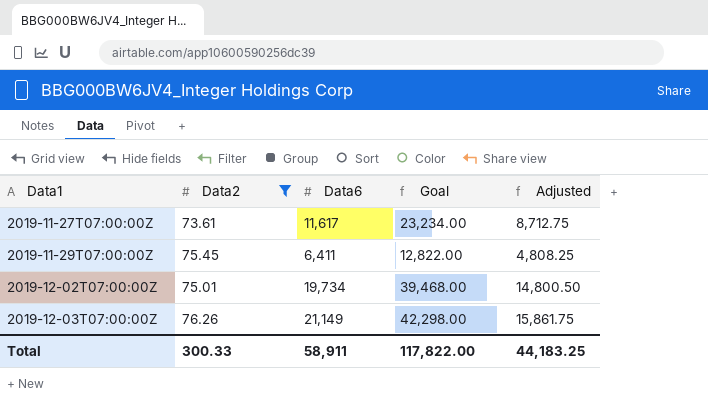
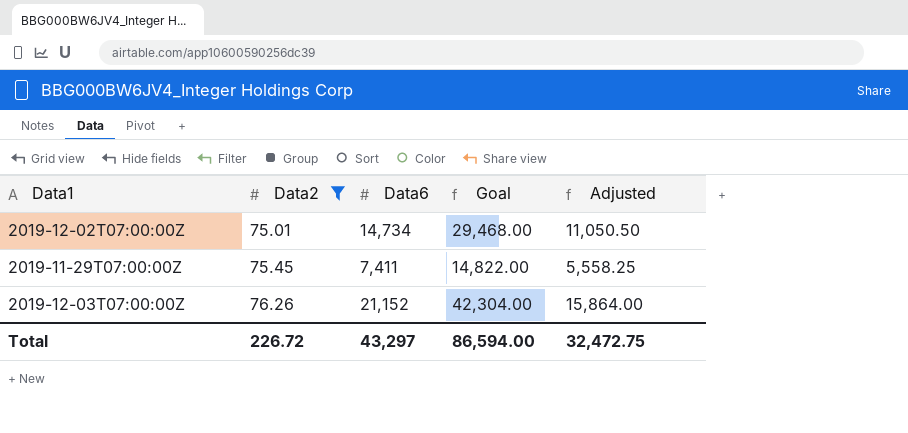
row order: Data1 ascending -> Data2 ascending
row 2019-11-27T07:00:00Z: 73.61 | 11,617 | 23,234.00 | 8,712.75 -> none
2019-12-02T07:00:00Z | Data6: 19,734 -> 14,734
2019-12-02T07:00:00Z | Goal: 39,468.00 -> 29,468.00
2019-12-02T07:00:00Z | Adjusted: 14,800.50 -> 11,050.50
2019-11-29T07:00:00Z | Data6: 6,411 -> 7,411
2019-11-29T07:00:00Z | Goal: 12,822.00 -> 14,822.00
2019-11-29T07:00:00Z | Adjusted: 4,808.25 -> 5,558.25
2019-12-03T07:00:00Z | Data6: 21,149 -> 21,152
2019-12-03T07:00:00Z | Goal: 42,298.00 -> 42,304.00
2019-12-03T07:00:00Z | Adjusted: 15,861.75 -> 15,864.00
Total | Data2: 300.33 -> 226.72
Total | Data6: 58,911 -> 43,297
Total | Goal: 117,822.00 -> 86,594.00
Total | Adjusted: 44,183.25 -> 32,472.75

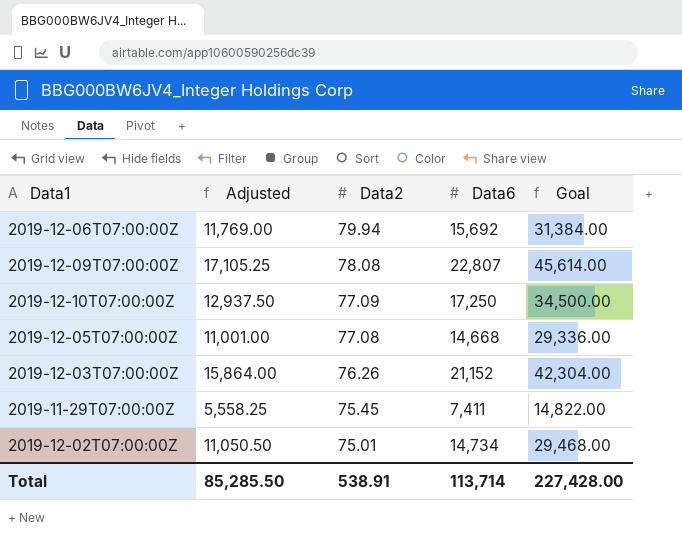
filter: Data2 <= 76.26 -> none
row order: Data2 ascending -> Data2 descending
column Adjusted | position: 5 -> 2
Total | Adjusted: 32,472.75 -> 85,285.50
Total | Data2: 226.72 -> 538.91
Total | Data6: 43,297 -> 113,714
Total | Goal: 86,594.00 -> 227,428.00

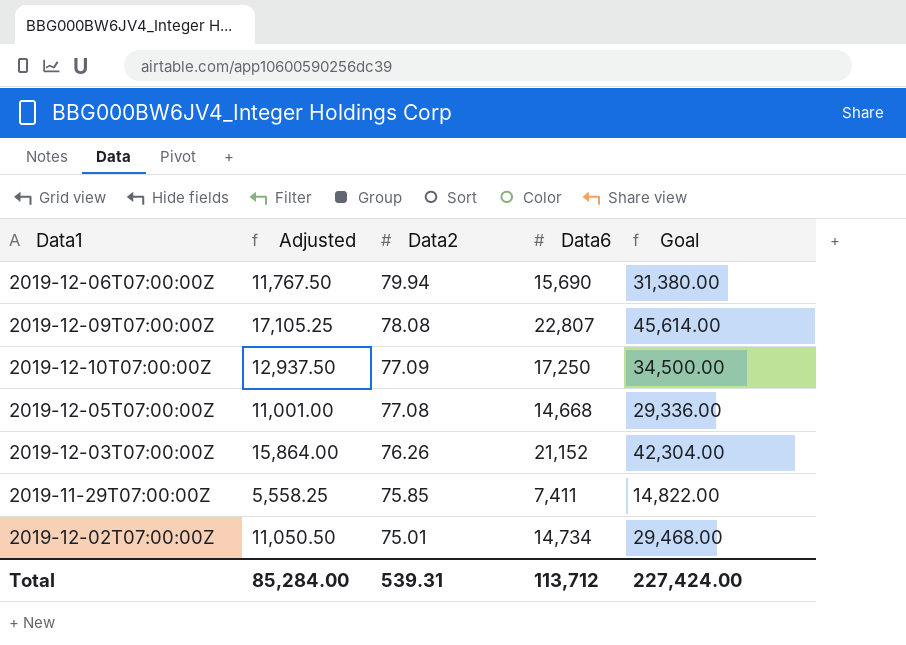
2019-12-06T07:00:00Z | Adjusted: 11,769.00 -> 11,767.50
2019-12-06T07:00:00Z | Data6: 15,692 -> 15,690
2019-12-06T07:00:00Z | Goal: 31,384.00 -> 31,380.00
2019-11-29T07:00:00Z | Data2: 75.45 -> 75.85
Total | Adjusted: 85,285.50 -> 85,284.00
Total | Data2: 538.91 -> 539.31
Total | Data6: 113,714 -> 113,712
Total | Goal: 227,428.00 -> 227,424.00

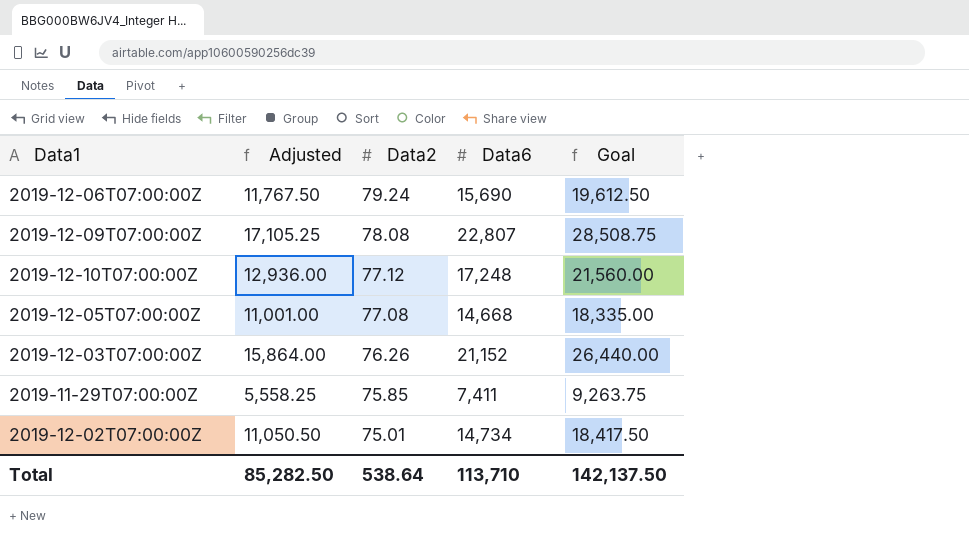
column Goal | formula: [Data6] * 2 -> [Data6] * 1.25
2019-12-06T07:00:00Z | Data2: 79.94 -> 79.24
2019-12-10T07:00:00Z | Adjusted: 12,937.50 -> 12,936.00
2019-12-10T07:00:00Z | Data2: 77.09 -> 77.12
2019-12-10T07:00:00Z | Data6: 17,250 -> 17,248
Total | Adjusted: 85,284.00 -> 85,282.50
Total | Data2: 539.31 -> 538.64
Total | Data6: 113,712 -> 113,710
Total | Goal: 227,424.00 -> 142,137.50

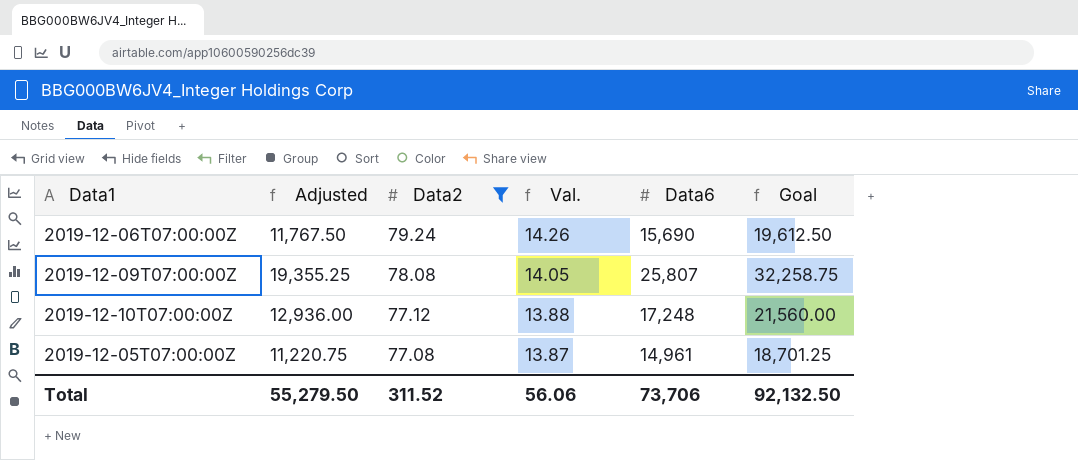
filter: none -> Data2 >= 77.08
column Val. | formula: none -> [Data2] * 0.18
2019-12-09T07:00:00Z | Adjusted: 17,105.25 -> 19,355.25
2019-12-09T07:00:00Z | Data6: 22,807 -> 25,807
2019-12-09T07:00:00Z | Goal: 28,508.75 -> 32,258.75
2019-12-05T07:00:00Z | Adjusted: 11,001.00 -> 11,220.75
2019-12-05T07:00:00Z | Data6: 14,668 -> 14,961
2019-12-05T07:00:00Z | Goal: 18,335.00 -> 18,701.25
Total | Adjusted: 85,282.50 -> 55,279.50
Total | Data2: 538.64 -> 311.52
Total | Data6: 113,710 -> 73,706
Total | Goal: 142,137.50 -> 92,132.50

